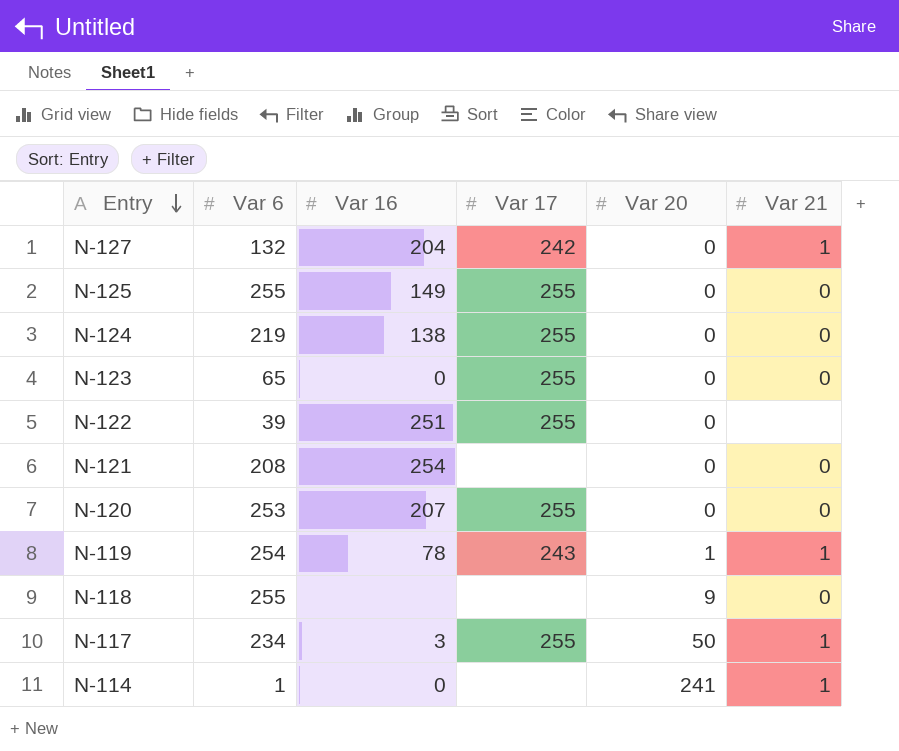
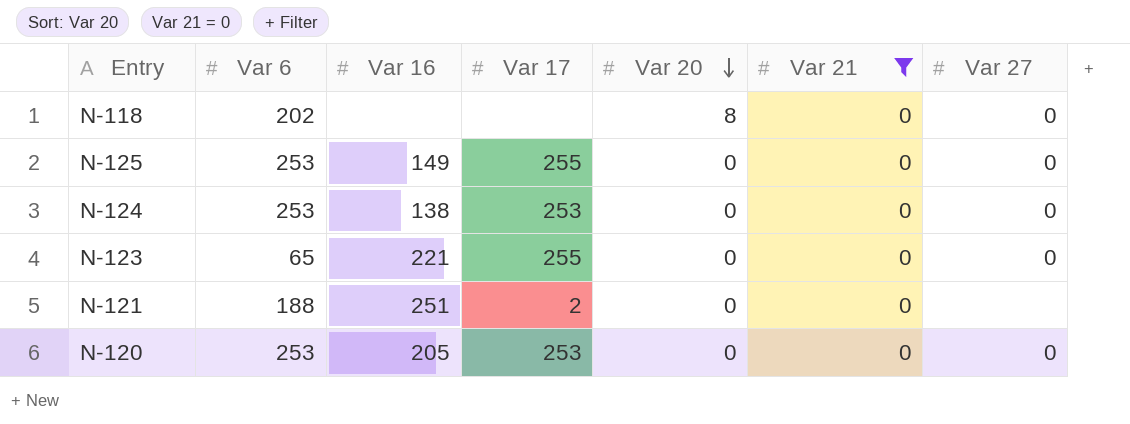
filter: none -> Var 21 = 0
row order: Entry descending -> Var 20 descending
column Var 27 | position: none -> 7
N-118 | Var 6: 255 -> 202
N-118 | Var 20: 9 -> 8
N-125 | Var 6: 255 -> 253
N-124 | Var 6: 219 -> 253
N-124 | Var 17: 255 -> 253
N-123 | Var 16: 0 -> 221
N-121 | Var 6: 208 -> 188
N-121 | Var 16: 254 -> 251
N-121 | Var 17: none -> 2
N-120 | Var 16: 207 -> 205
N-120 | Var 17: 255 -> 253

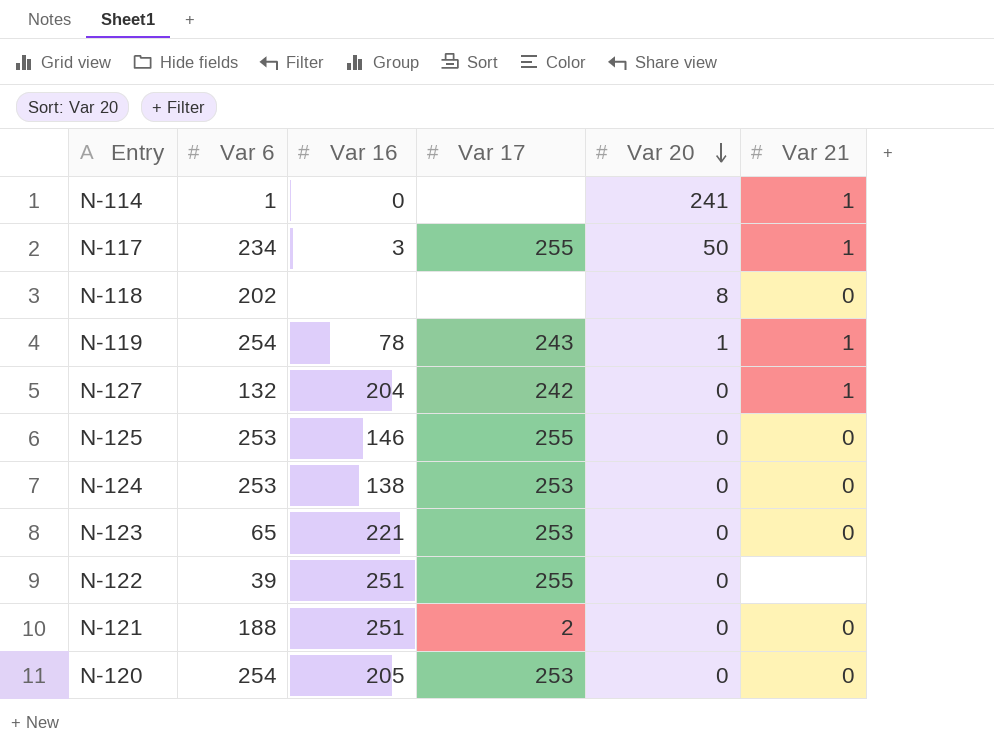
filter: Var 21 = 0 -> none
column Var 27 | position: 7 -> none
N-125 | Var 16: 149 -> 146
N-123 | Var 17: 255 -> 253
N-120 | Var 6: 253 -> 254

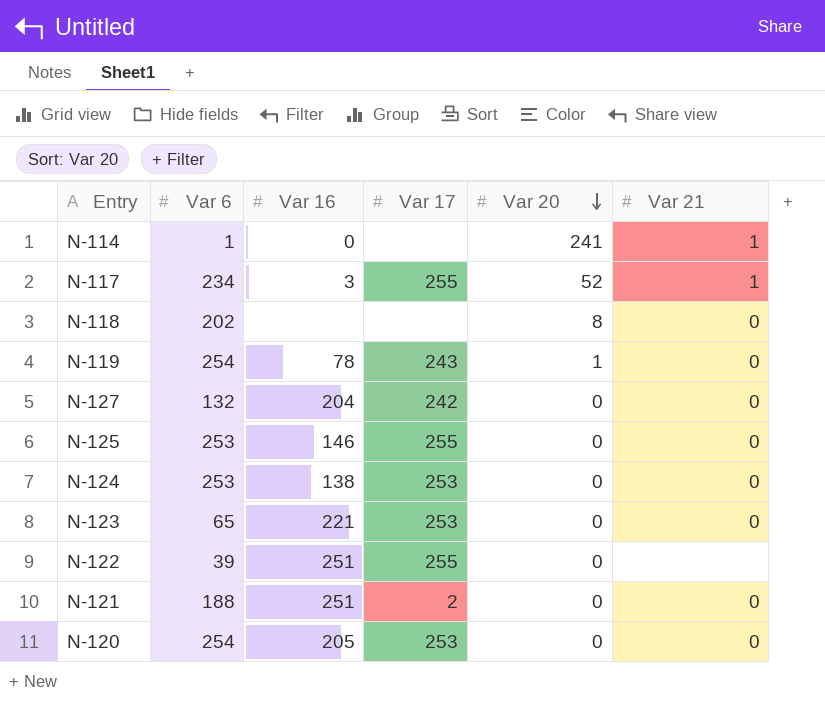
N-117 | Var 20: 50 -> 52
N-119 | Var 21: 1 -> 0
N-127 | Var 21: 1 -> 0

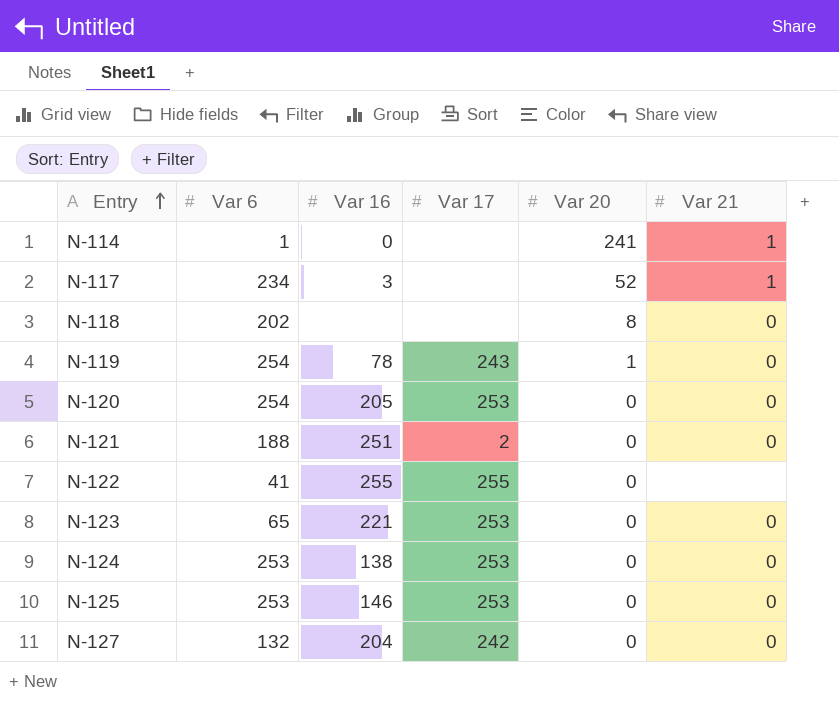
row order: Var 20 descending -> Entry ascending
N-117 | Var 17: 255 -> none
N-122 | Var 6: 39 -> 41
N-122 | Var 16: 251 -> 255
N-125 | Var 17: 255 -> 253

